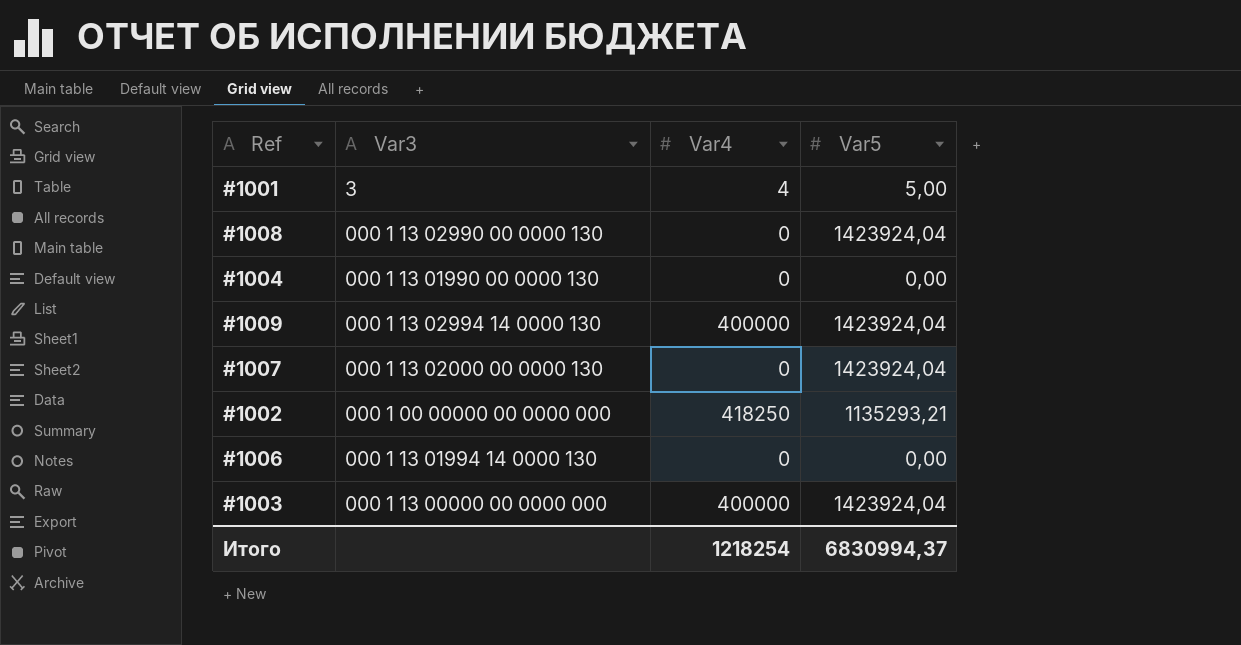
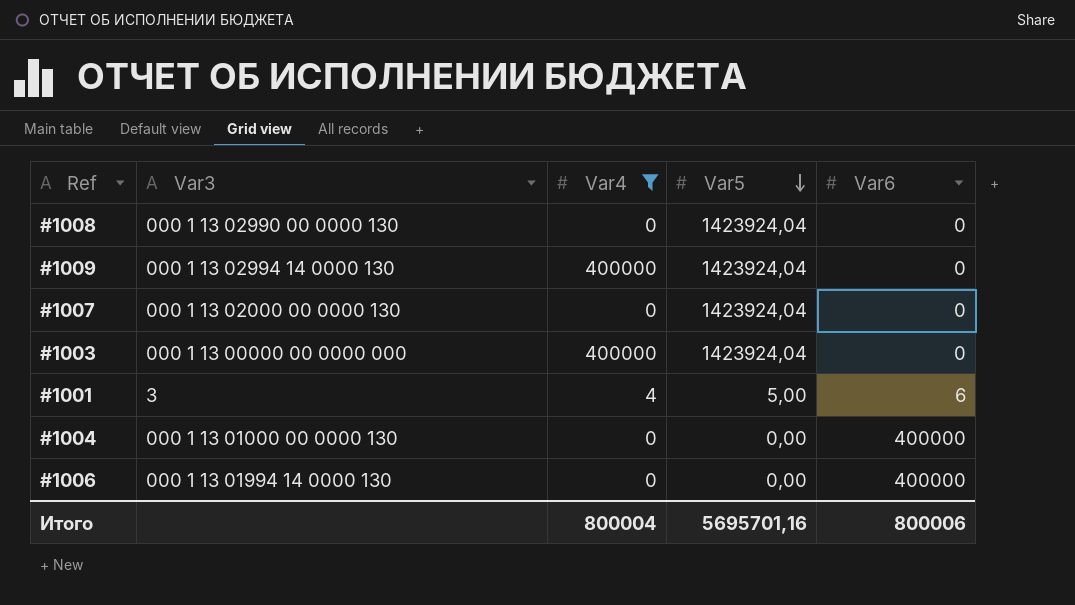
filter: none -> Var4 != 418250
row order: none -> Var5 descending
column Var6 | position: none -> 5
#1004 | Var3: 000 1 13 01990 00 0000 130 -> 000 1 13 01000 00 0000 130
Итого | Var4: 1218254 -> 800004
Итого | Var5: 6830994,37 -> 5695701,16

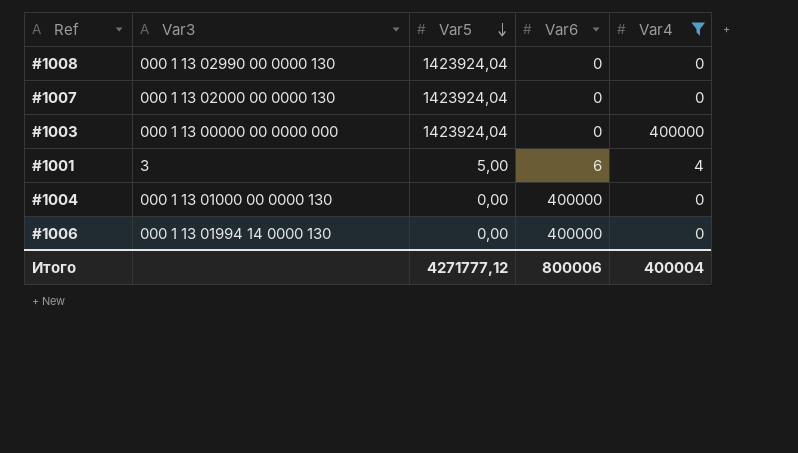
column Var4 | position: 3 -> 5
row #1009: 000 1 13 02994 14 0000 130 | 400000 | 1423924,04 | 0 -> none
Итого | Var5: 5695701,16 -> 4271777,12
Итого | Var4: 800004 -> 400004

